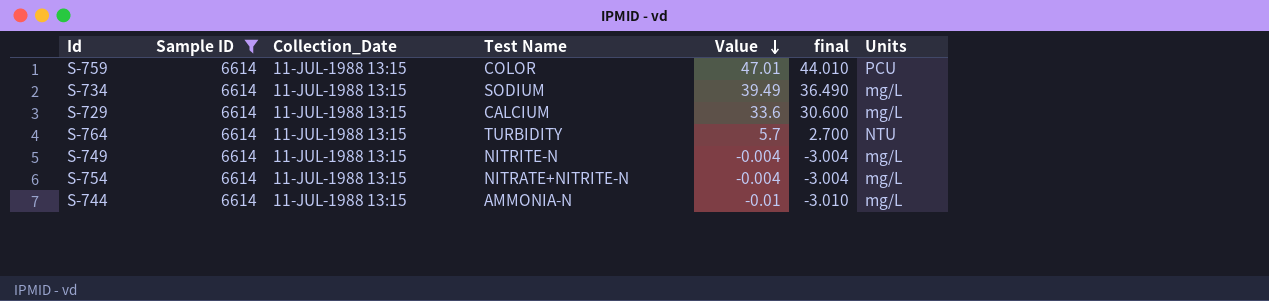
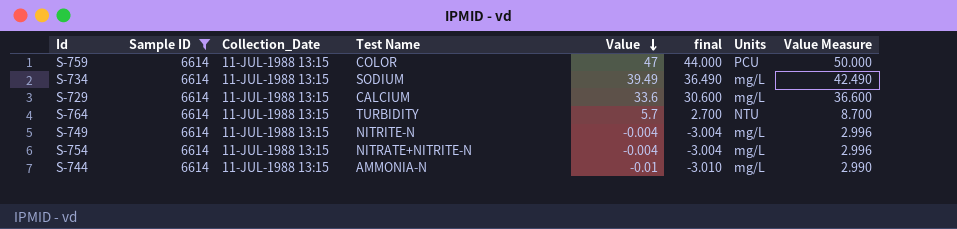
column Value Measure | formula: none -> [Value] + 3
S-759 | Value: 47.01 -> 47
S-759 | final: 44.010 -> 44.000

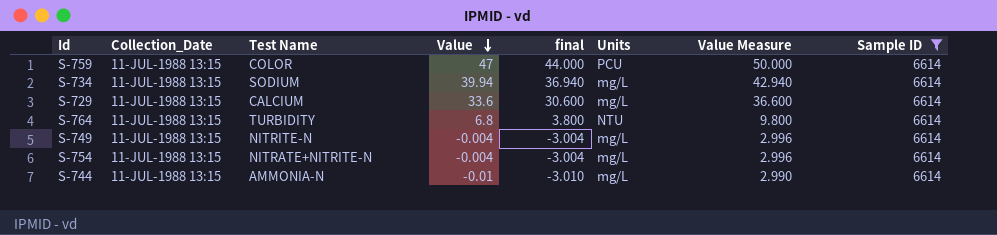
column Sample ID | position: 2 -> 8
S-734 | Value: 39.49 -> 39.94
S-734 | final: 36.490 -> 36.940
S-734 | Value Measure: 42.490 -> 42.940
S-764 | Value: 5.7 -> 6.8
S-764 | final: 2.700 -> 3.800
S-764 | Value Measure: 8.700 -> 9.800

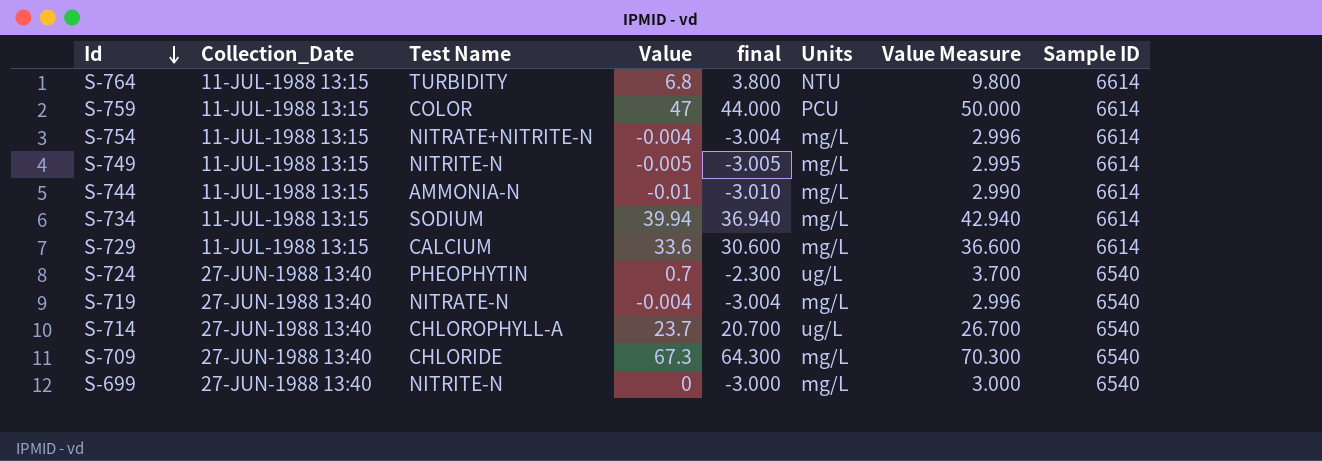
filter: Sample ID = 6614 -> none
row order: Value descending -> Id descending
S-749 | Value: -0.004 -> -0.005
S-749 | final: -3.004 -> -3.005
S-749 | Value Measure: 2.996 -> 2.995

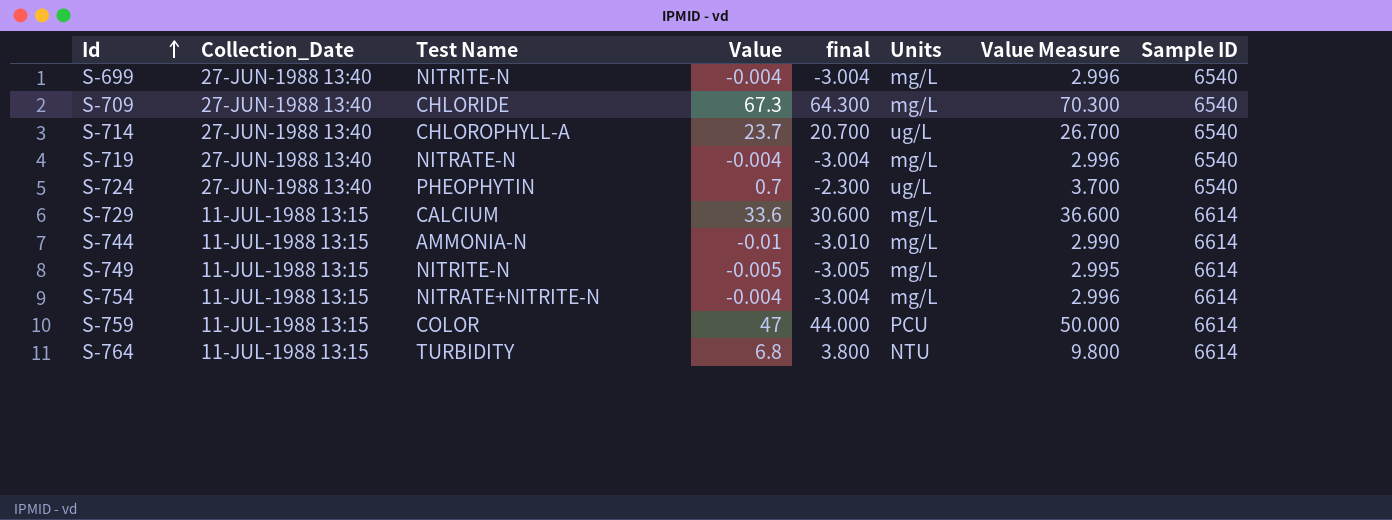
row order: Id descending -> Id ascending
row S-734: 11-JUL-1988 13:15 | SODIUM | 39.94 | 36.940 | mg/L | 42.940 | 6614 -> none
S-699 | Value: 0 -> -0.004
S-699 | final: -3.000 -> -3.004
S-699 | Value Measure: 3.000 -> 2.996

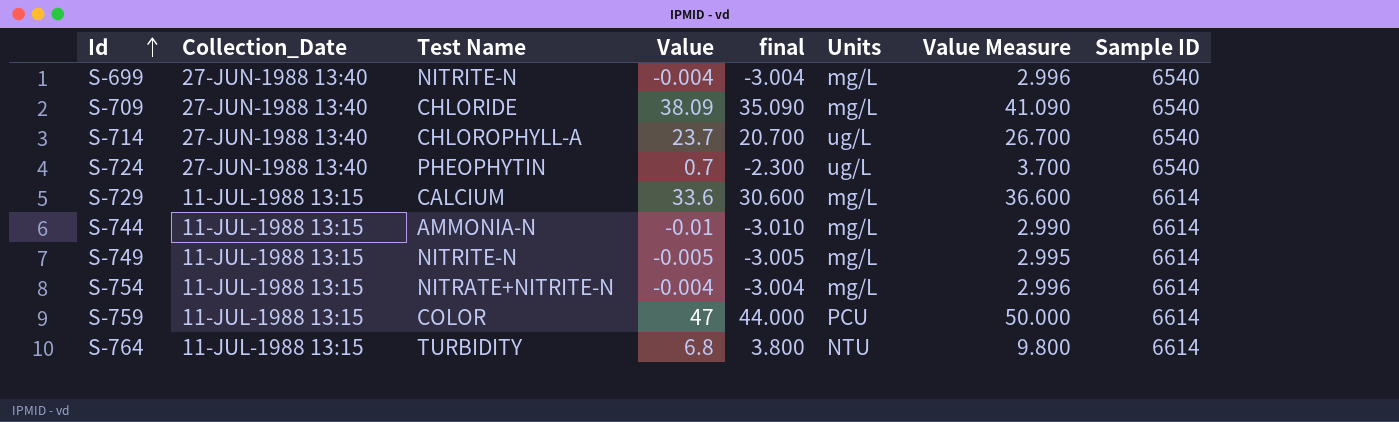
row S-719: 27-JUN-1988 13:40 | NITRATE-N | -0.004 | -3.004 | mg/L | 2.996 | 6540 -> none
S-709 | Value: 67.3 -> 38.09
S-709 | final: 64.300 -> 35.090
S-709 | Value Measure: 70.300 -> 41.090

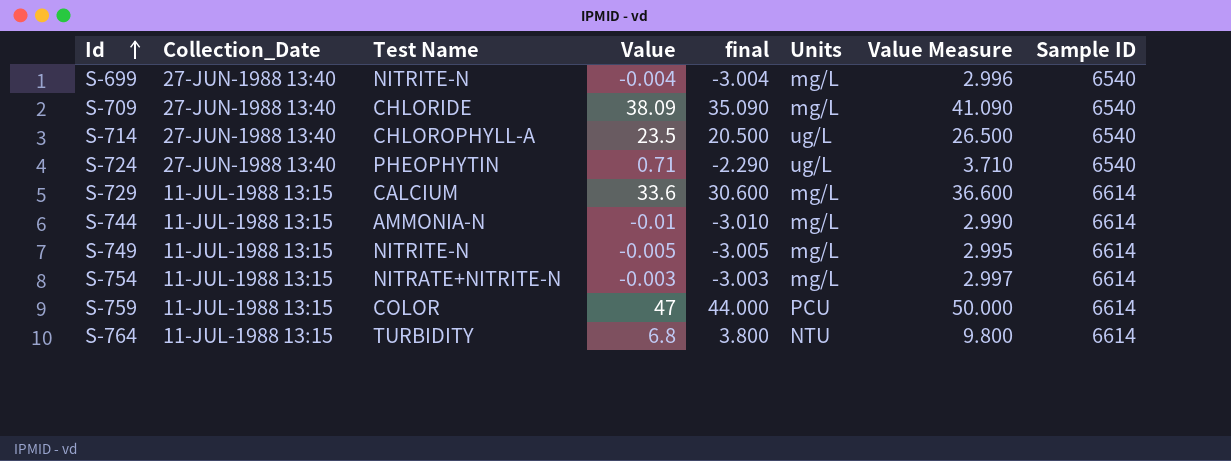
S-714 | Value: 23.7 -> 23.5
S-714 | final: 20.700 -> 20.500
S-714 | Value Measure: 26.700 -> 26.500
S-724 | Value: 0.7 -> 0.71
S-724 | final: -2.300 -> -2.290
S-724 | Value Measure: 3.700 -> 3.710
S-754 | Value: -0.004 -> -0.003
S-754 | final: -3.004 -> -3.003
S-754 | Value Measure: 2.996 -> 2.997

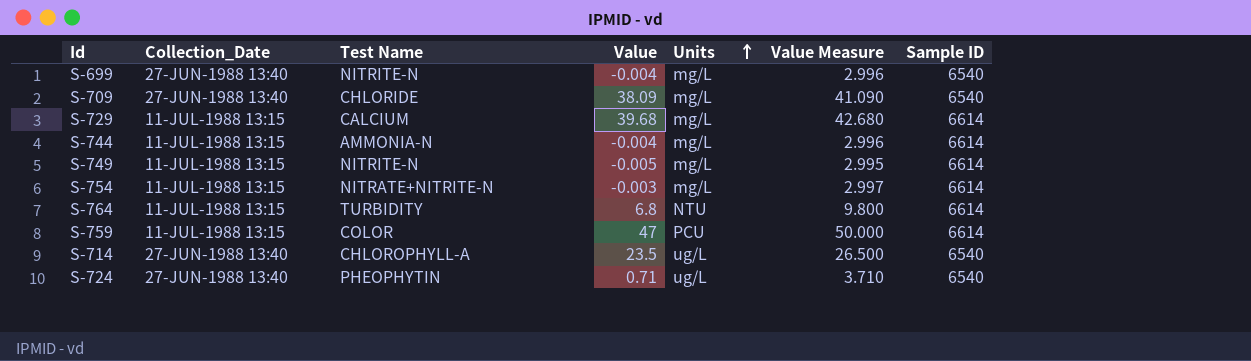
row order: Id ascending -> Units ascending
column final | formula: [Value] - 3 -> none
S-729 | Value: 33.6 -> 39.68
S-729 | Value Measure: 36.600 -> 42.680
S-744 | Value: -0.01 -> -0.004
S-744 | Value Measure: 2.990 -> 2.996

